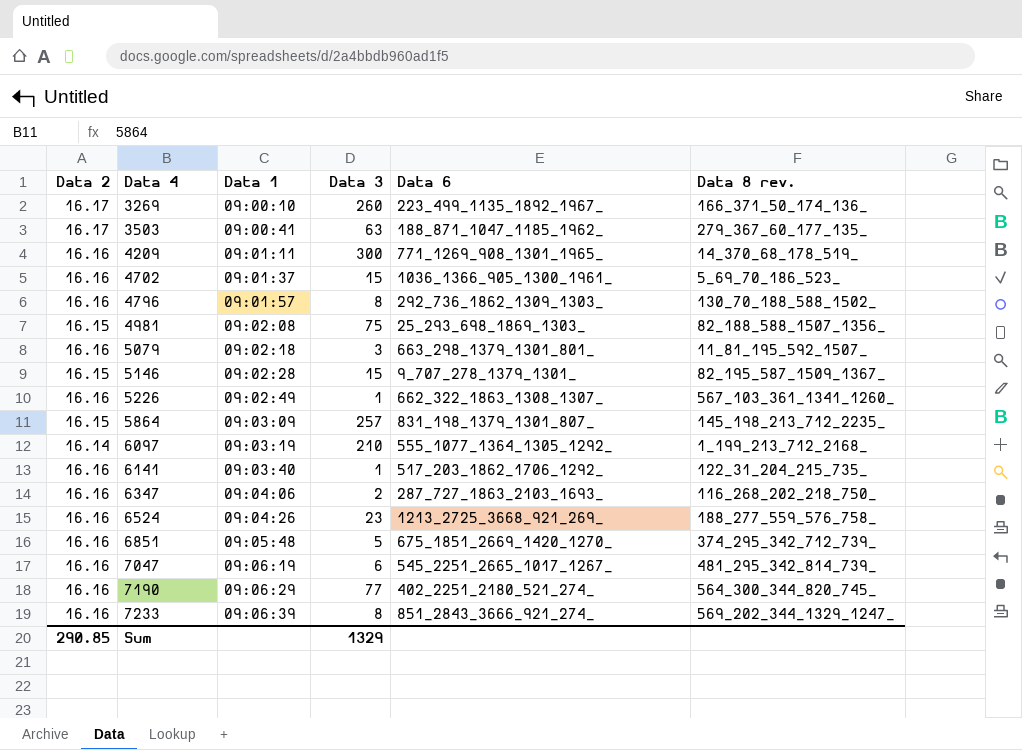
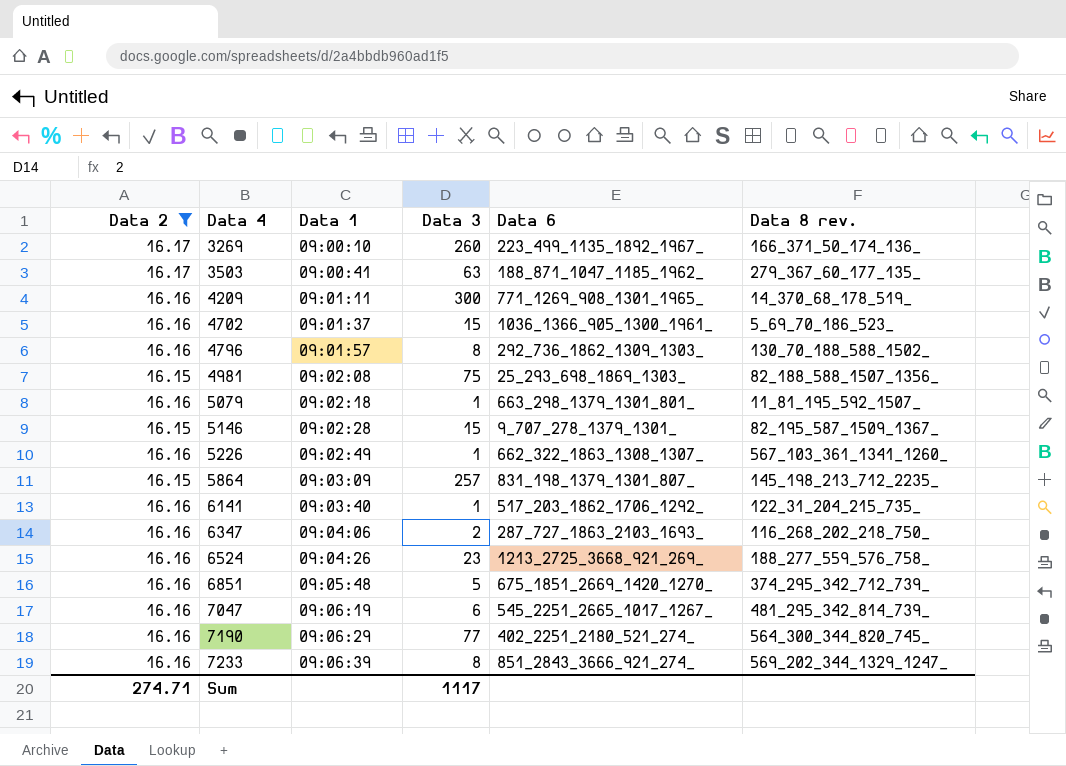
filter: none -> Data 2 != 16.14
5079 | Data 3: 3 -> 1
Sum | Data 2: 290.85 -> 274.71
Sum | Data 3: 1329 -> 1117

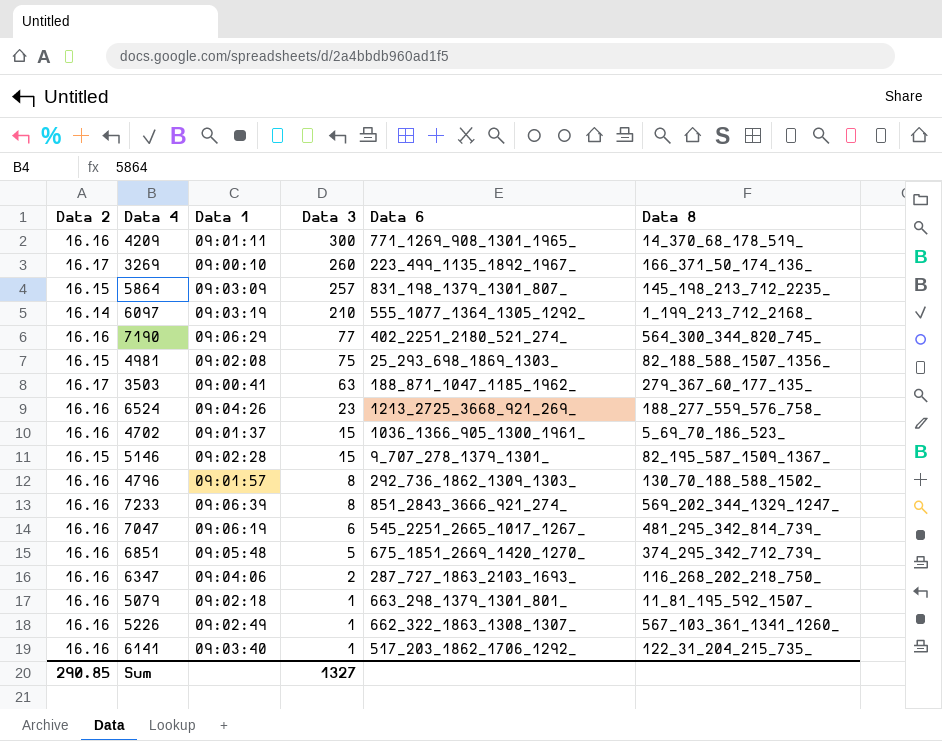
filter: Data 2 != 16.14 -> none
row order: Data 4 ascending -> Data 3 descending
column name: Data 8 rev. -> Data 8
Sum | Data 2: 274.71 -> 290.85
Sum | Data 3: 1117 -> 1327

